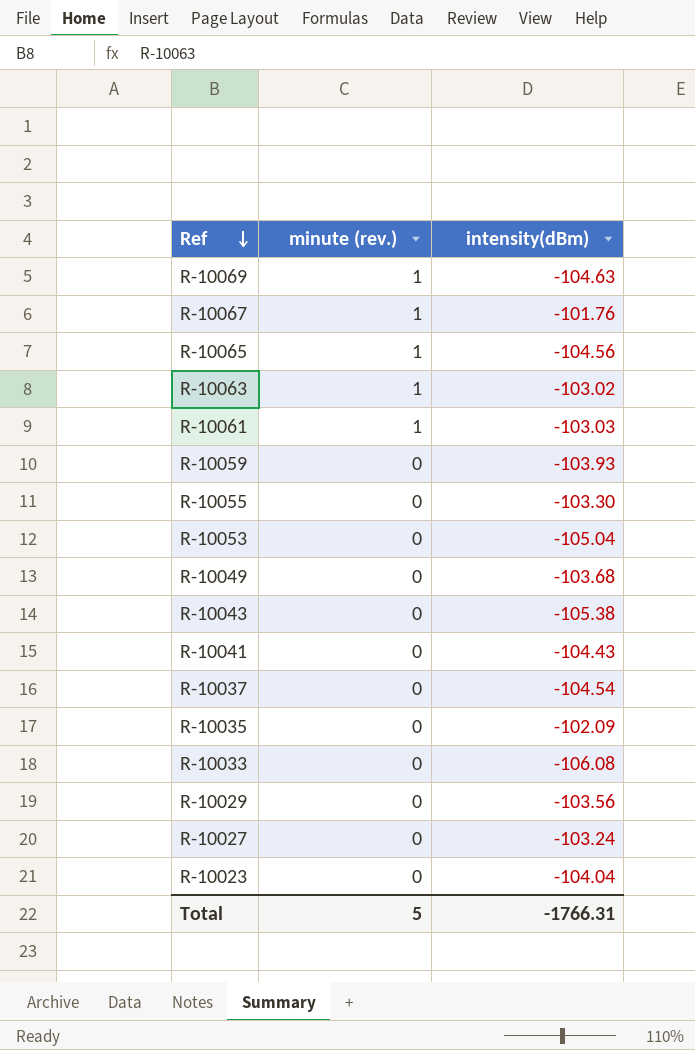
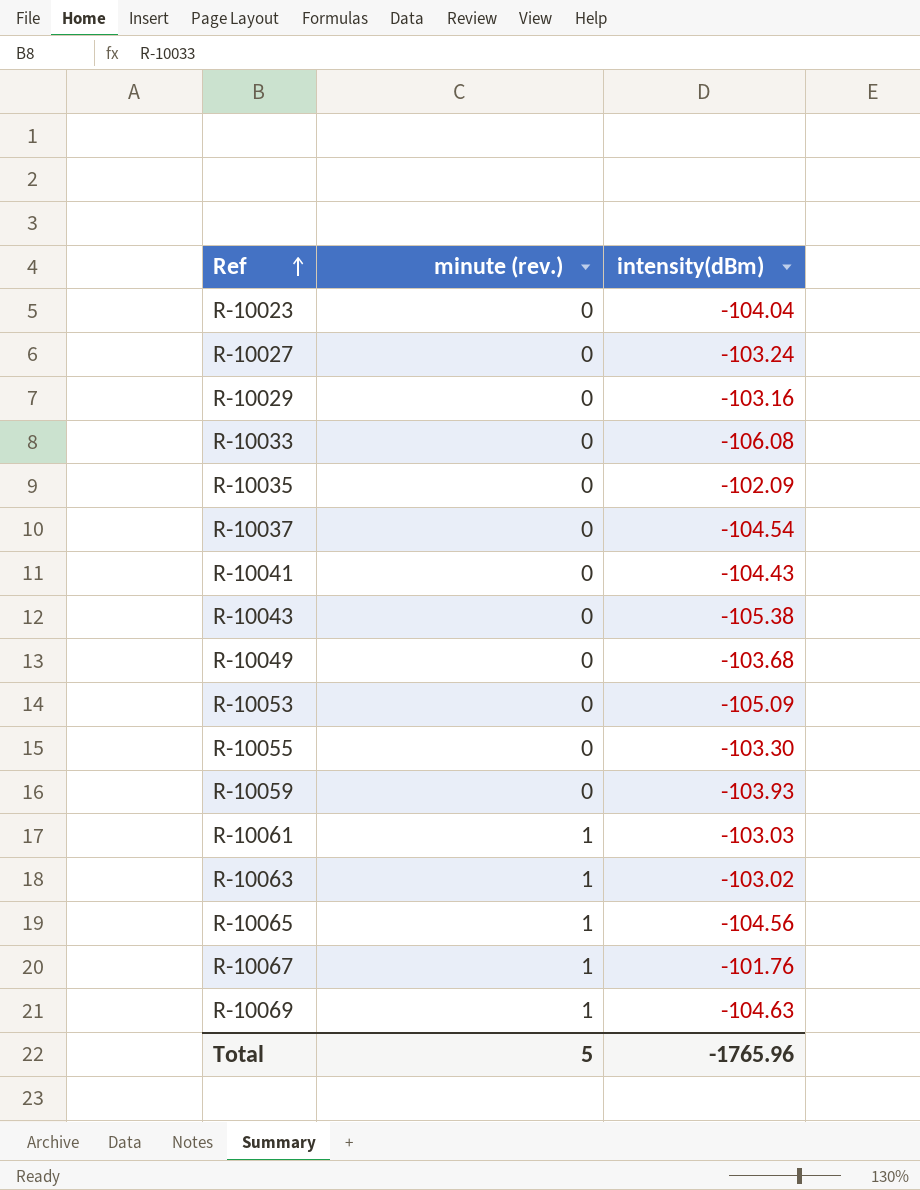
row order: Ref descending -> Ref ascending
R-10029 | intensity(dBm): -103.56 -> -103.16
R-10053 | intensity(dBm): -105.04 -> -105.09
Total | intensity(dBm): -1766.31 -> -1765.96

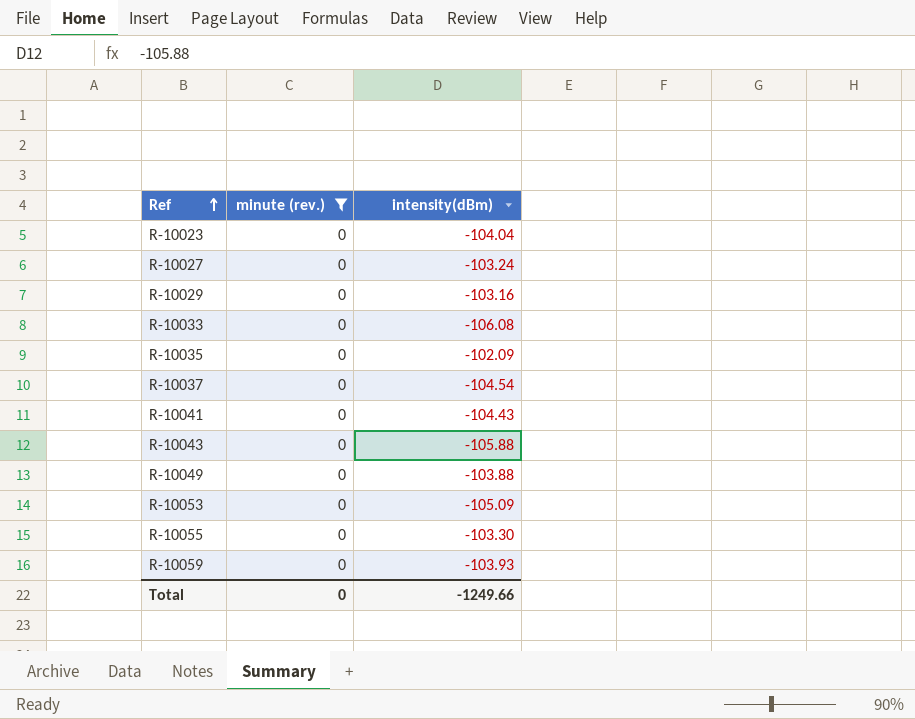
filter: none -> minute (rev.) = 0
R-10043 | intensity(dBm): -105.38 -> -105.88
R-10049 | intensity(dBm): -103.68 -> -103.88
Total | minute (rev.): 5 -> 0
Total | intensity(dBm): -1765.96 -> -1249.66

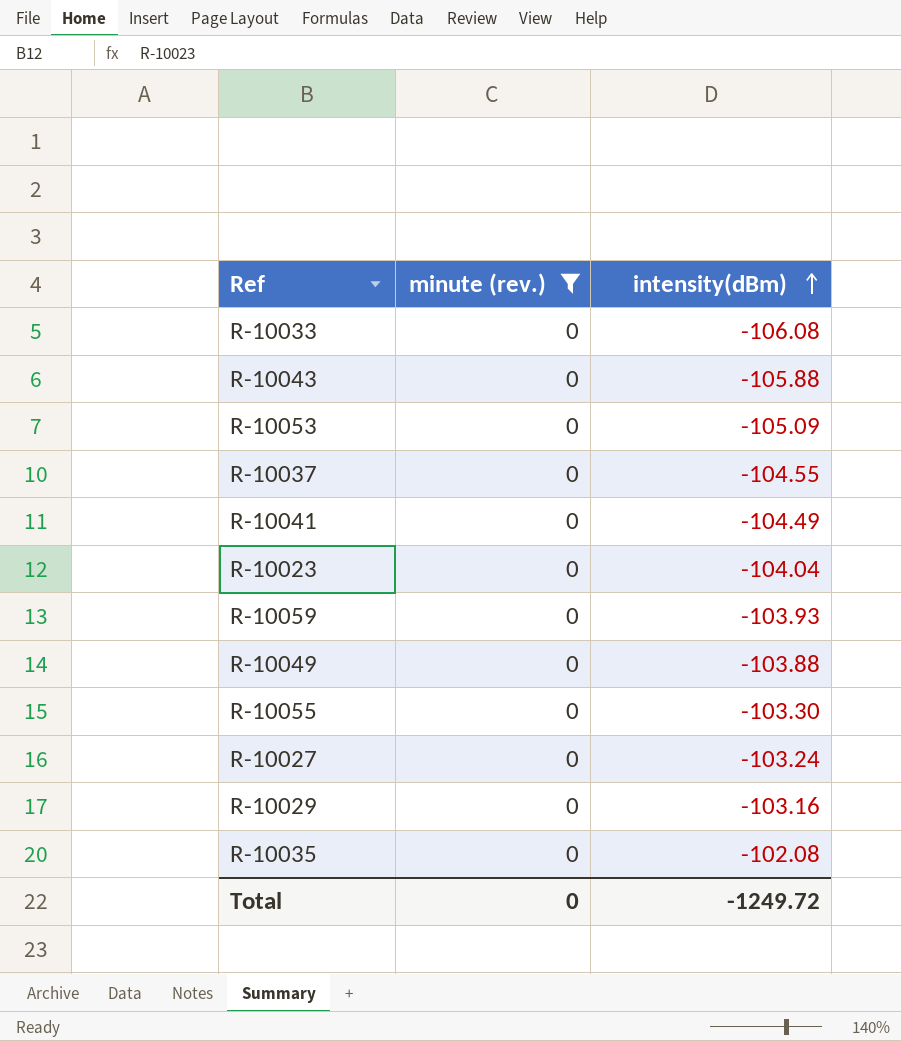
row order: Ref ascending -> intensity(dBm) ascending
R-10037 | intensity(dBm): -104.54 -> -104.55
R-10041 | intensity(dBm): -104.43 -> -104.49
R-10035 | intensity(dBm): -102.09 -> -102.08
Total | intensity(dBm): -1249.66 -> -1249.72

